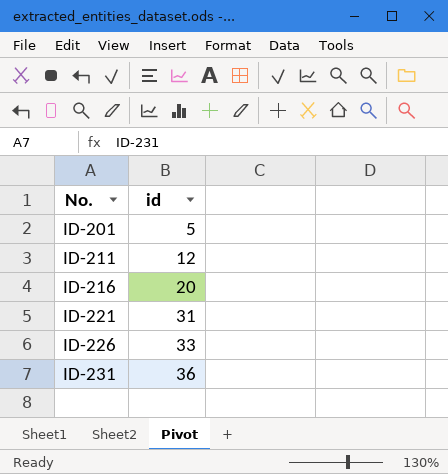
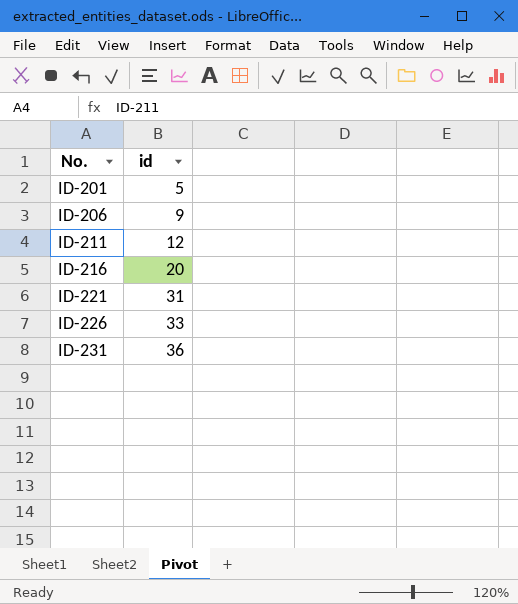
row ID-206: none -> 9

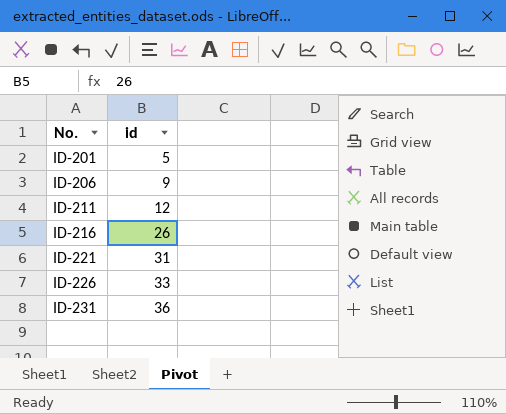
ID-216 | id: 20 -> 26

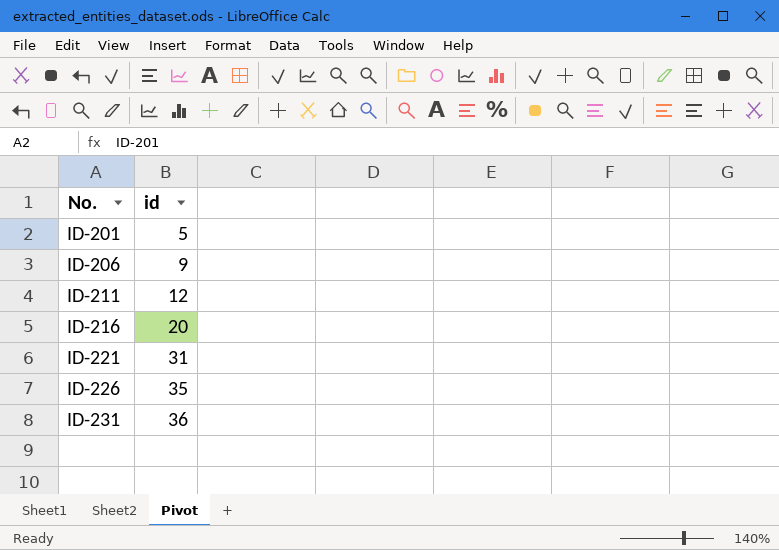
ID-216 | id: 26 -> 20
ID-226 | id: 33 -> 35

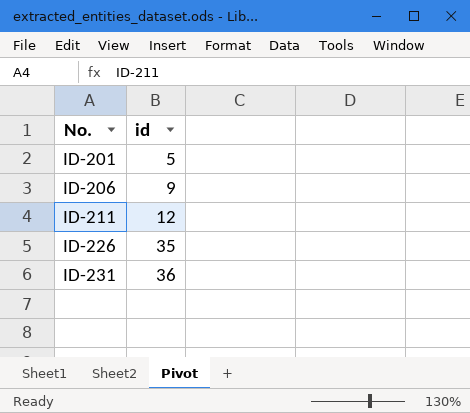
row ID-216: 20 -> none
row ID-221: 31 -> none

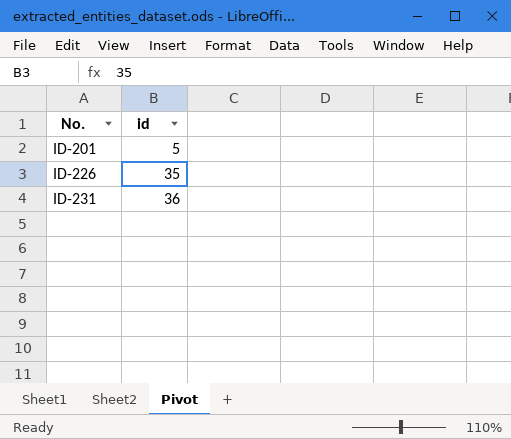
row ID-206: 9 -> none
row ID-211: 12 -> none

